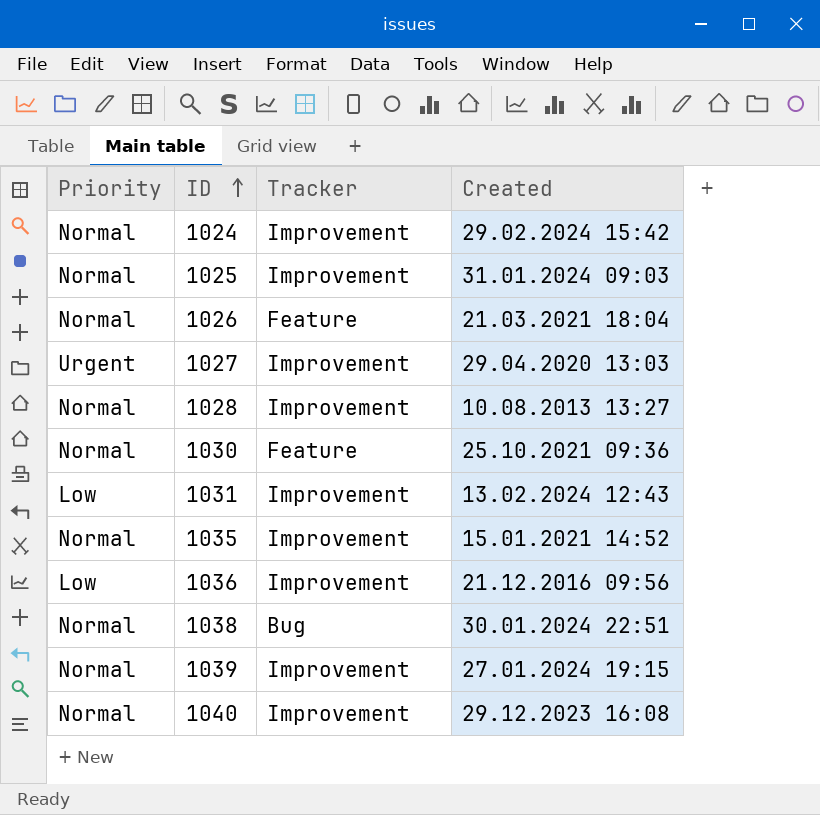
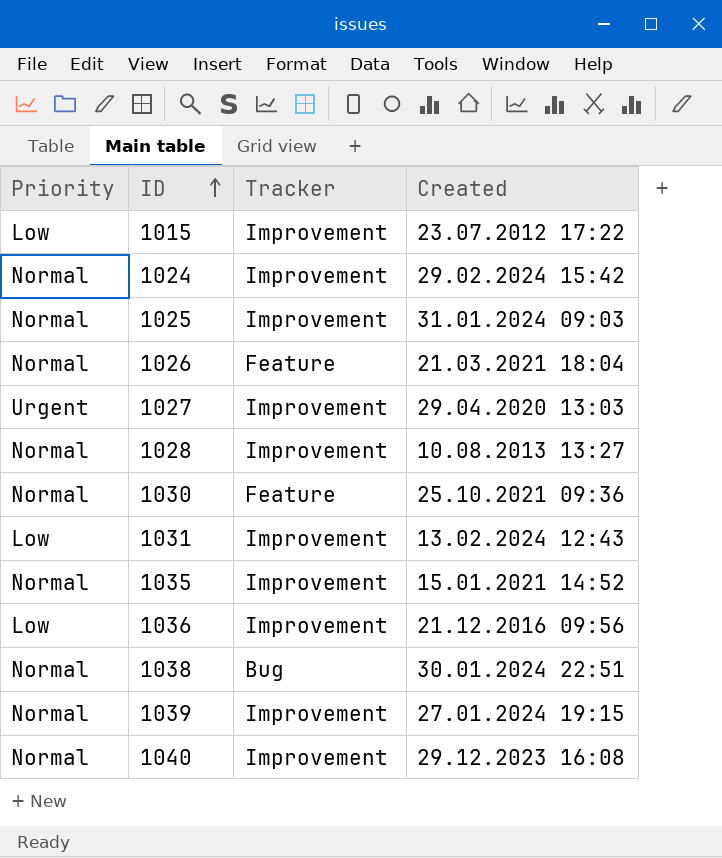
row 1015: none -> Low | Improvement | 23.07.2012 17:22

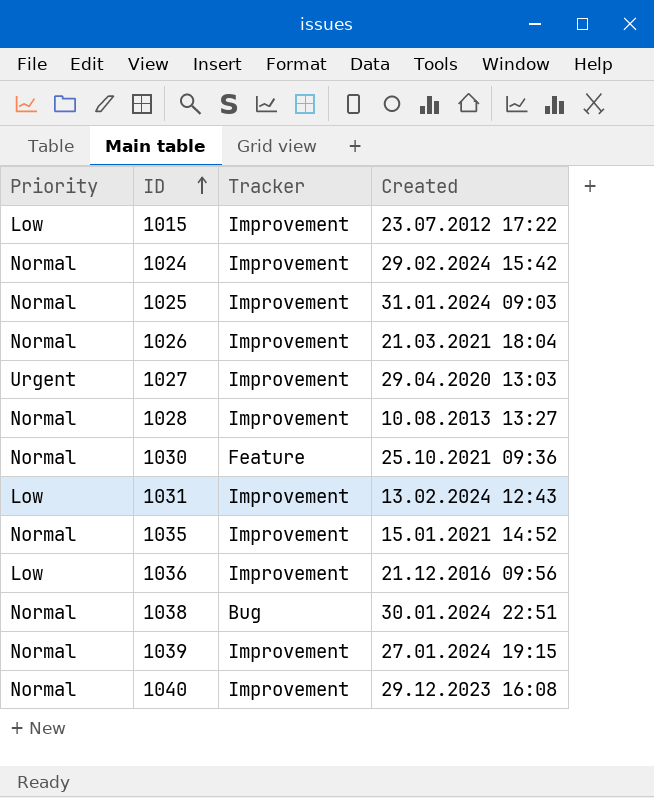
1026 | Tracker: Feature -> Improvement

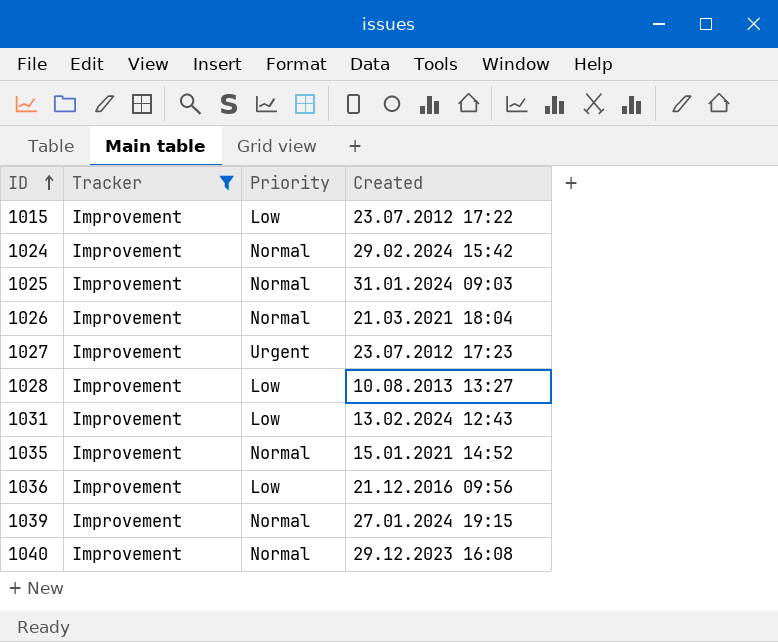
filter: none -> Tracker = Improvement
column Priority | position: 1 -> 3
1027 | Created: 29.04.2020 13:03 -> 23.07.2012 17:23
1028 | Priority: Normal -> Low

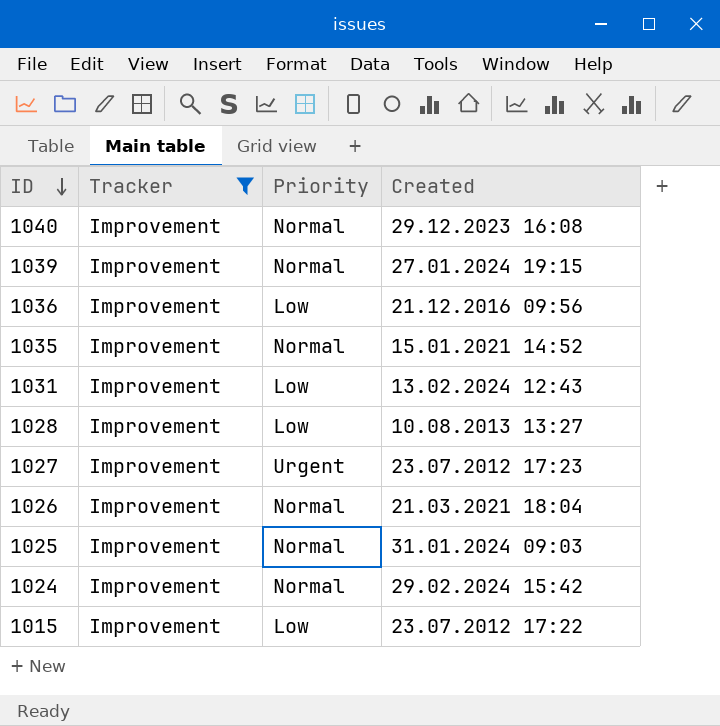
row order: ID ascending -> ID descending

